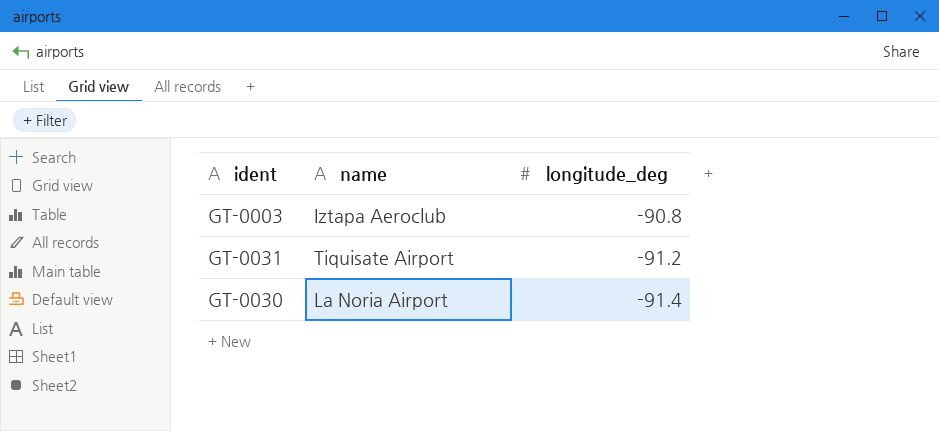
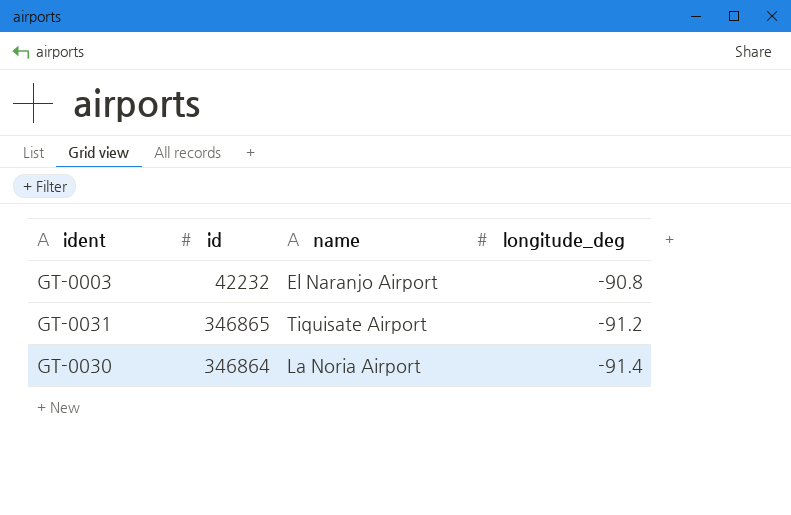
column id | position: none -> 2
GT-0003 | name: Iztapa Aeroclub -> El Naranjo Airport

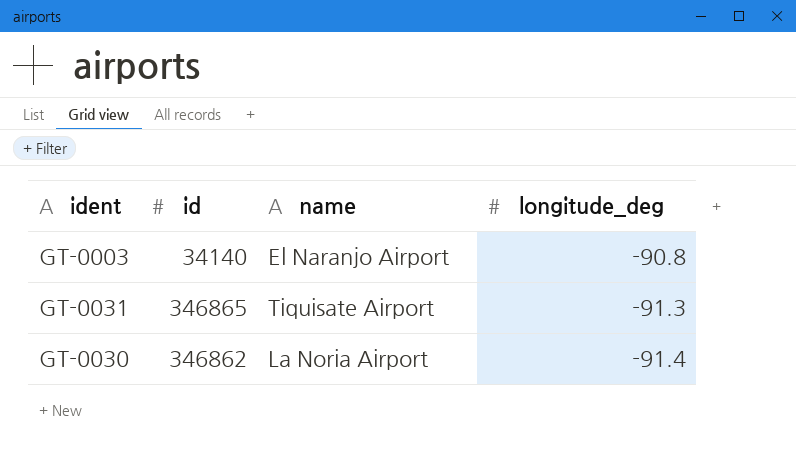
GT-0003 | id: 42232 -> 34140
GT-0031 | longitude_deg: -91.2 -> -91.3
GT-0030 | id: 346864 -> 346862

